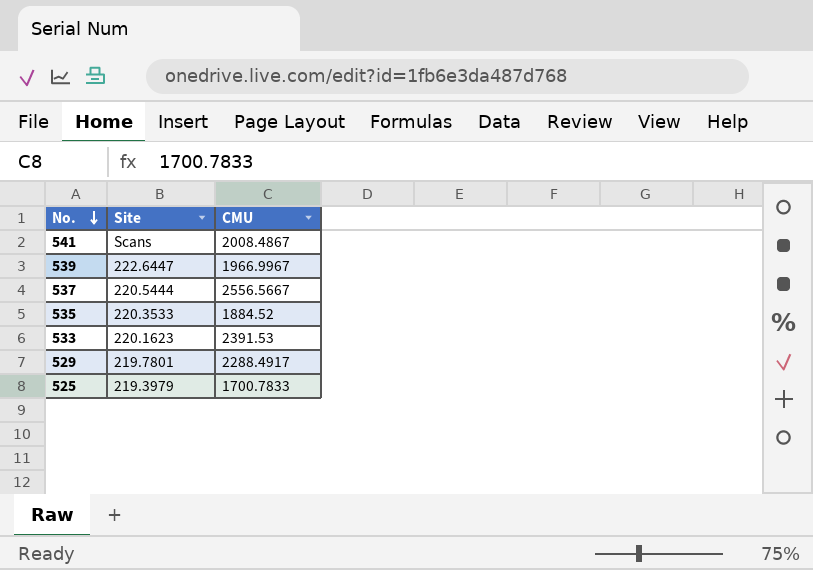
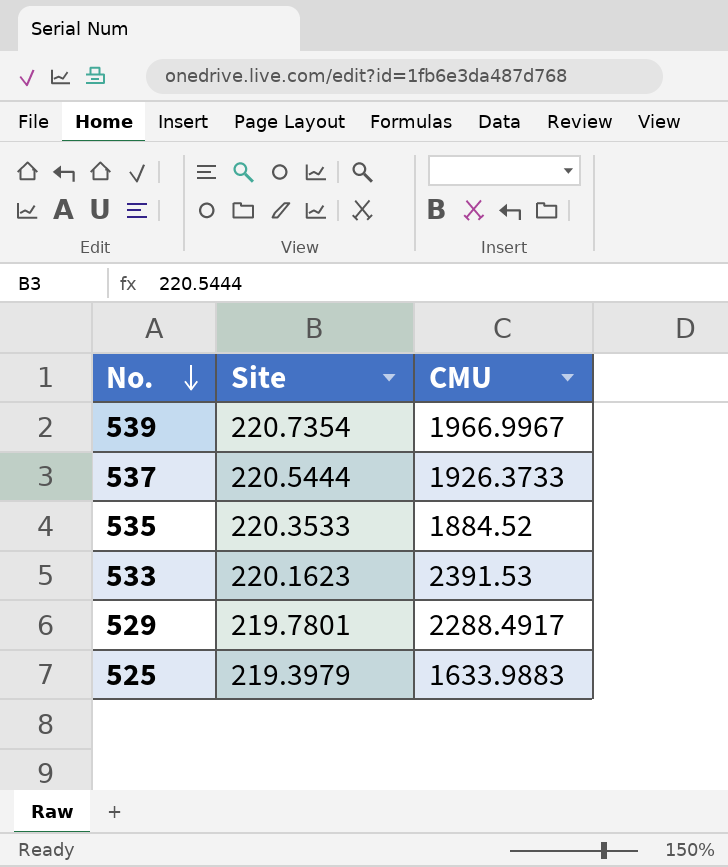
row 541: Scans | 2008.4867 -> none
539 | Site: 222.6447 -> 220.7354
537 | CMU: 2556.5667 -> 1926.3733
525 | CMU: 1700.7833 -> 1633.9883

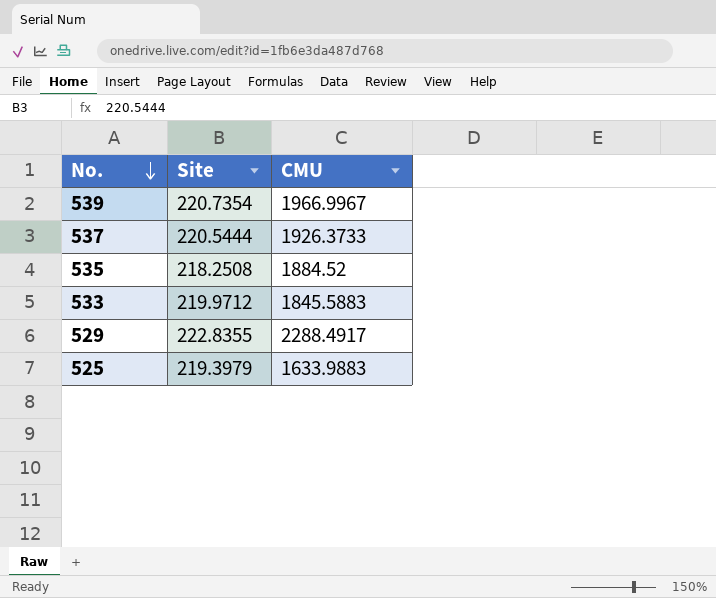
535 | Site: 220.3533 -> 218.2508
533 | Site: 220.1623 -> 219.9712
533 | CMU: 2391.53 -> 1845.5883
529 | Site: 219.7801 -> 222.8355

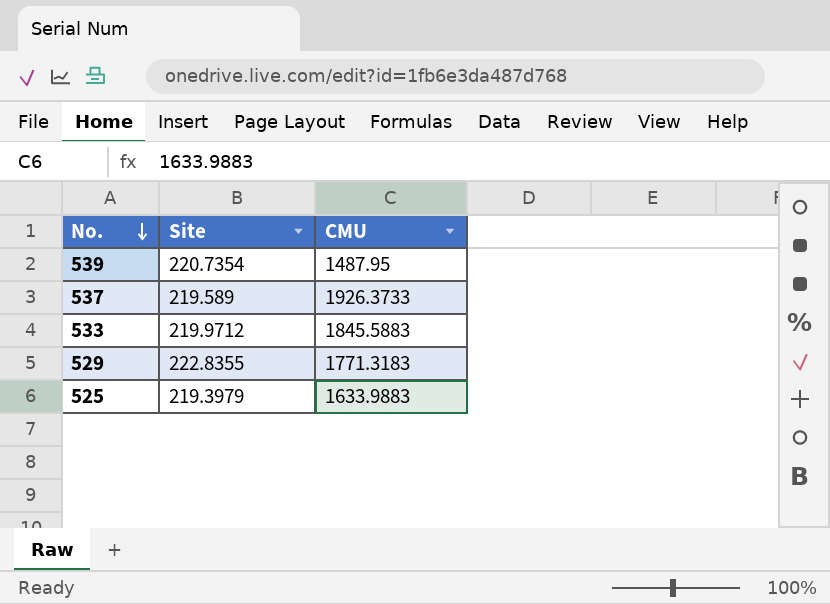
row 535: 218.2508 | 1884.52 -> none
539 | CMU: 1966.9967 -> 1487.95
537 | Site: 220.5444 -> 219.589
529 | CMU: 2288.4917 -> 1771.3183

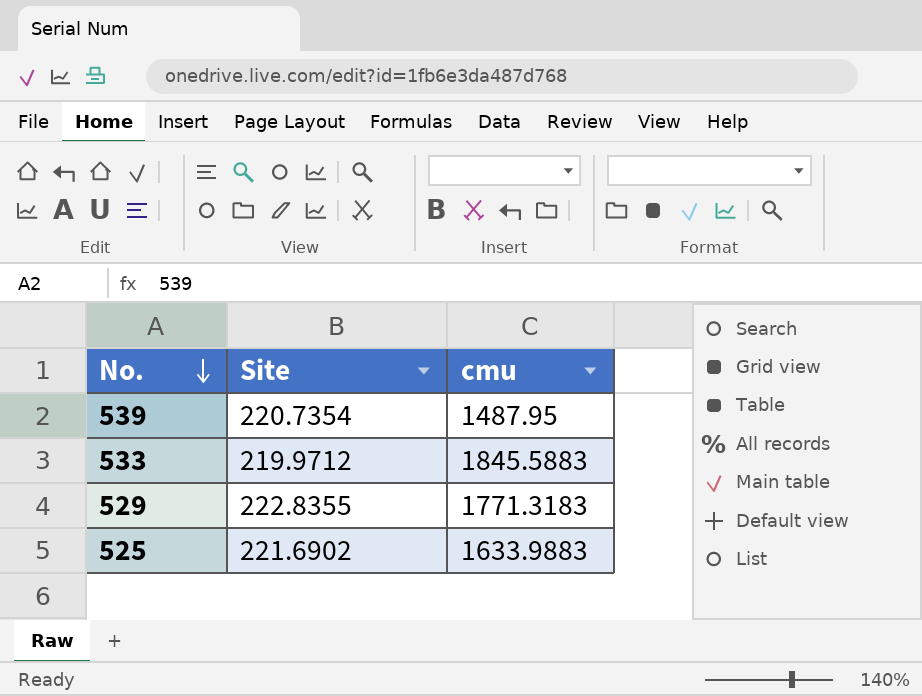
column name: CMU -> cmu
row 537: 219.589 | 1926.3733 -> none
525 | Site: 219.3979 -> 221.6902

